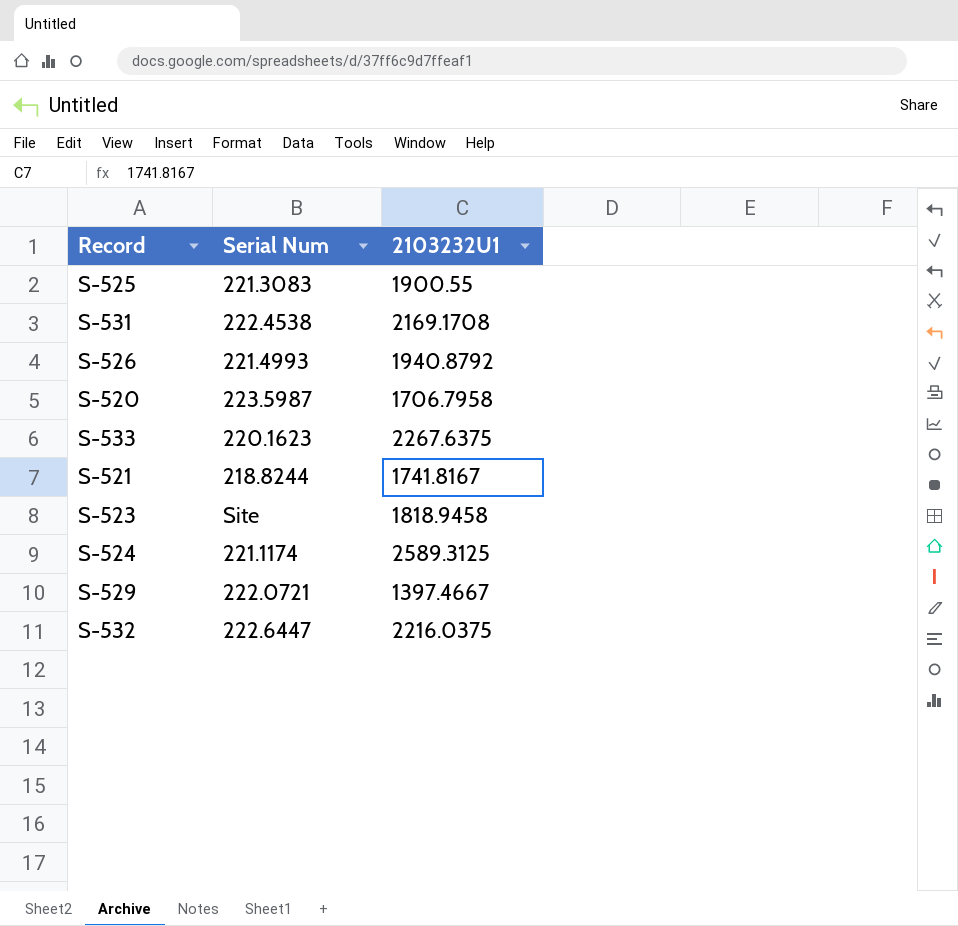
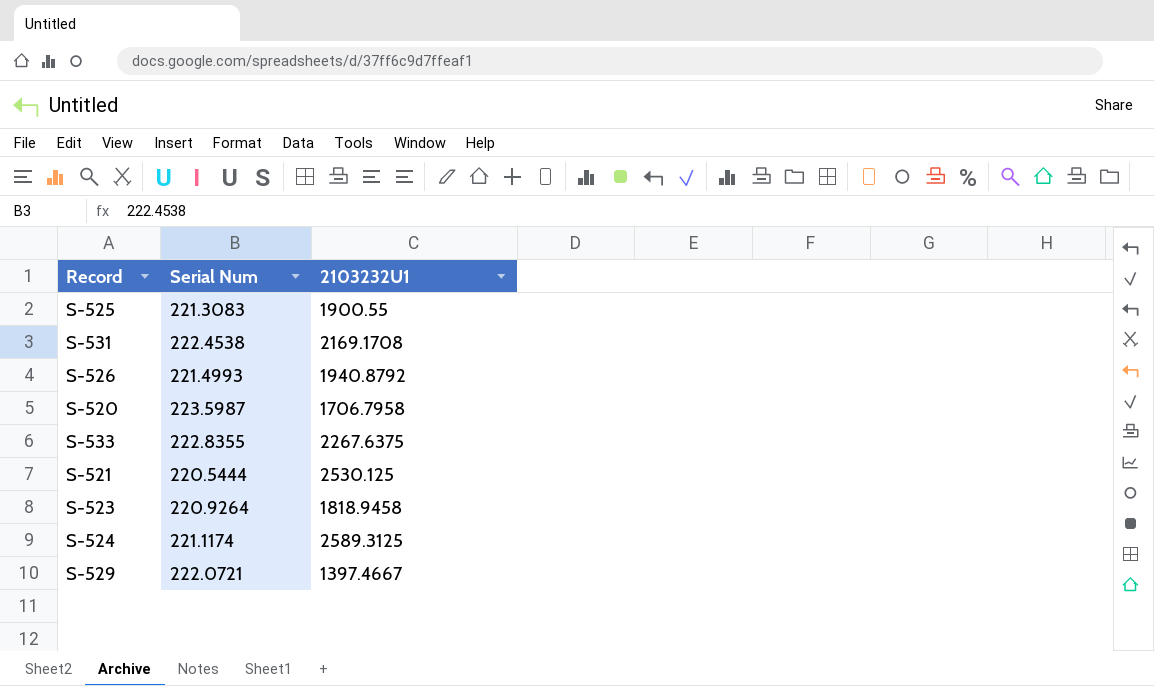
row S-532: 222.6447 | 2216.0375 -> none
S-533 | Serial Num: 220.1623 -> 222.8355
S-521 | Serial Num: 218.8244 -> 220.5444
S-521 | 2103232U1: 1741.8167 -> 2530.125
S-523 | Serial Num: Site -> 220.9264

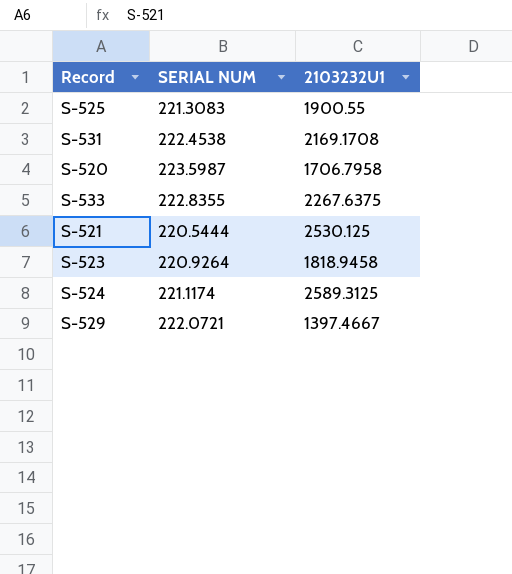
column name: Serial Num -> SERIAL NUM
row S-526: 221.4993 | 1940.8792 -> none

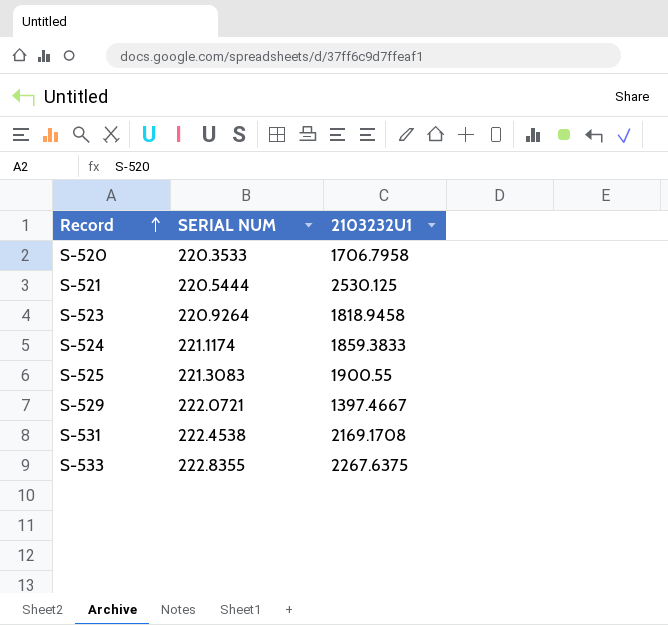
row order: none -> Record ascending
S-520 | SERIAL NUM: 223.5987 -> 220.3533
S-524 | 2103232U1: 2589.3125 -> 1859.3833

